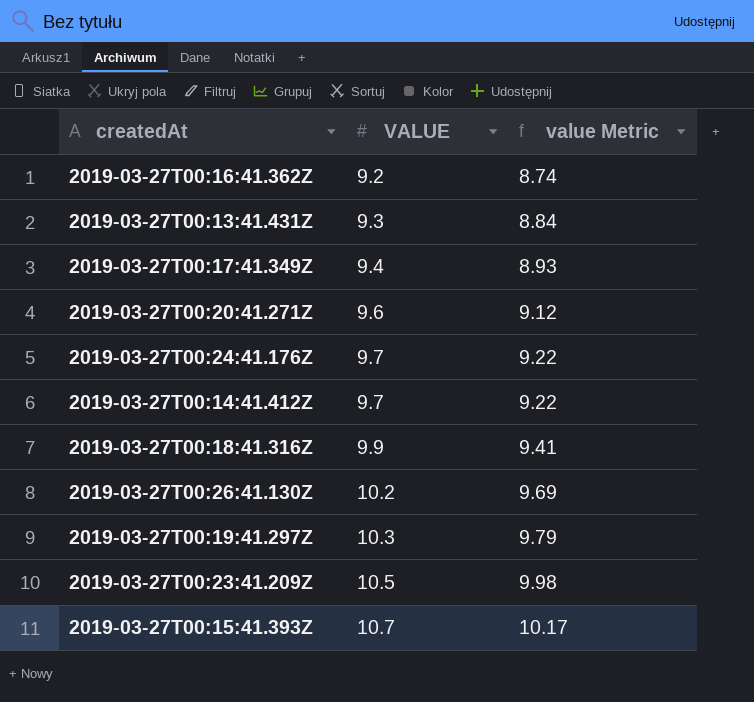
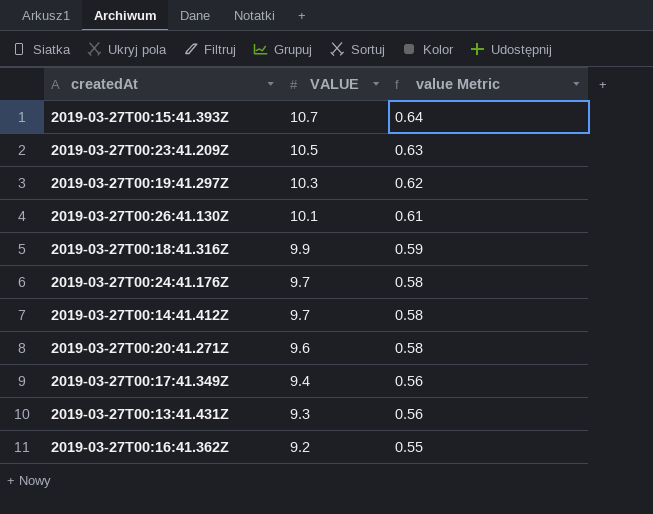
row order: VALUE ascending -> VALUE descending
column value Metric | formula: [VALUE] * 0.95 -> [VALUE] * 0.06
2019-03-27T00:26:41.130Z | VALUE: 10.2 -> 10.1

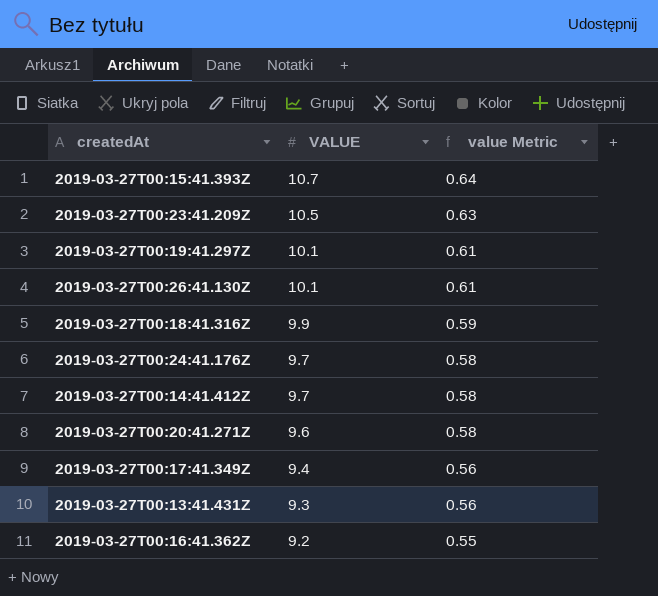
2019-03-27T00:19:41.297Z | VALUE: 10.3 -> 10.1
2019-03-27T00:19:41.297Z | value Metric: 0.62 -> 0.61

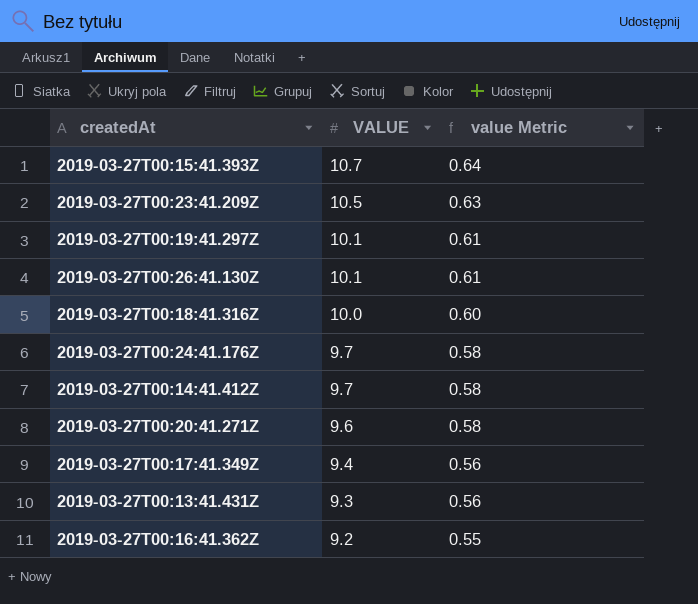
2019-03-27T00:18:41.316Z | VALUE: 9.9 -> 10.0
2019-03-27T00:18:41.316Z | value Metric: 0.59 -> 0.60

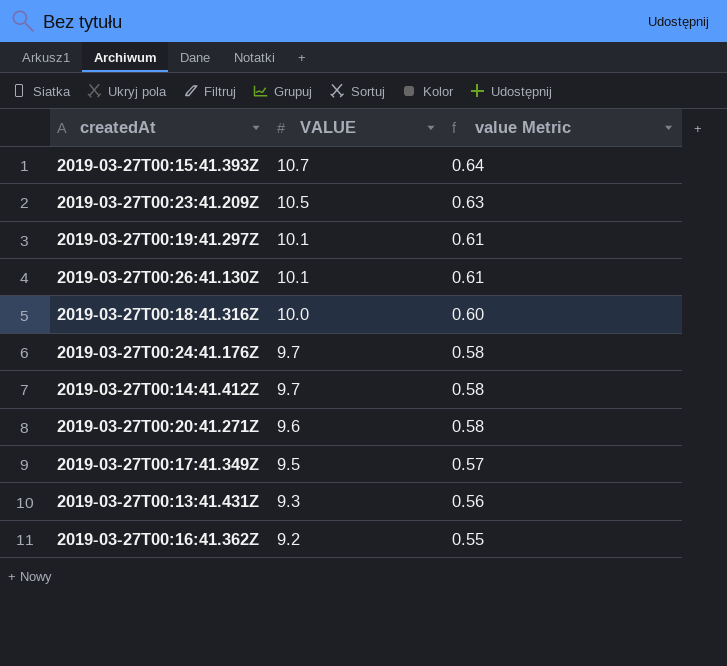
2019-03-27T00:17:41.349Z | VALUE: 9.4 -> 9.5
2019-03-27T00:17:41.349Z | value Metric: 0.56 -> 0.57

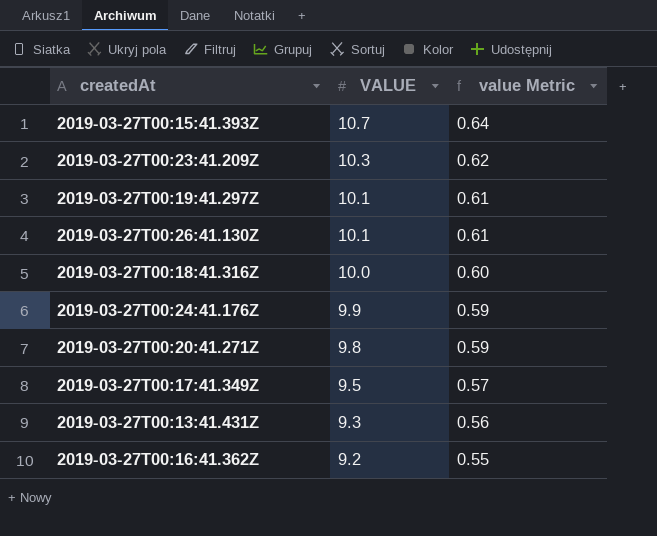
row 2019-03-27T00:14:41.412Z: 9.7 | 0.58 -> none
2019-03-27T00:23:41.209Z | VALUE: 10.5 -> 10.3
2019-03-27T00:23:41.209Z | value Metric: 0.63 -> 0.62
2019-03-27T00:24:41.176Z | VALUE: 9.7 -> 9.9
2019-03-27T00:24:41.176Z | value Metric: 0.58 -> 0.59
2019-03-27T00:20:41.271Z | VALUE: 9.6 -> 9.8
2019-03-27T00:20:41.271Z | value Metric: 0.58 -> 0.59

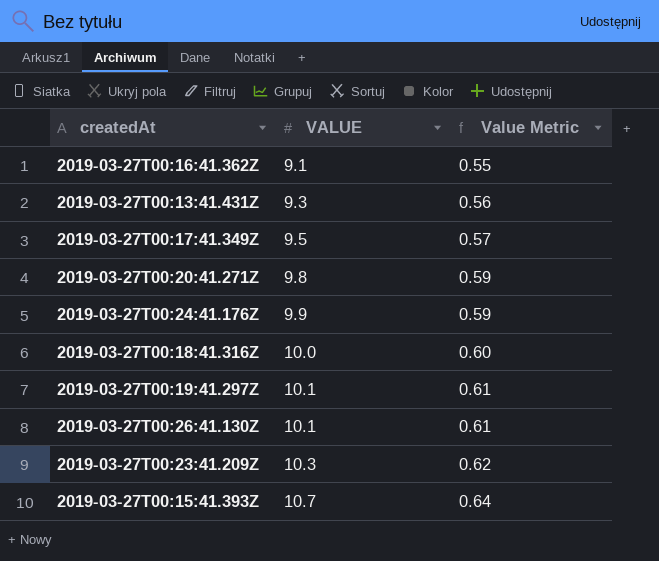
row order: VALUE descending -> VALUE ascending
column name: value Metric -> Value Metric
2019-03-27T00:16:41.362Z | VALUE: 9.2 -> 9.1

